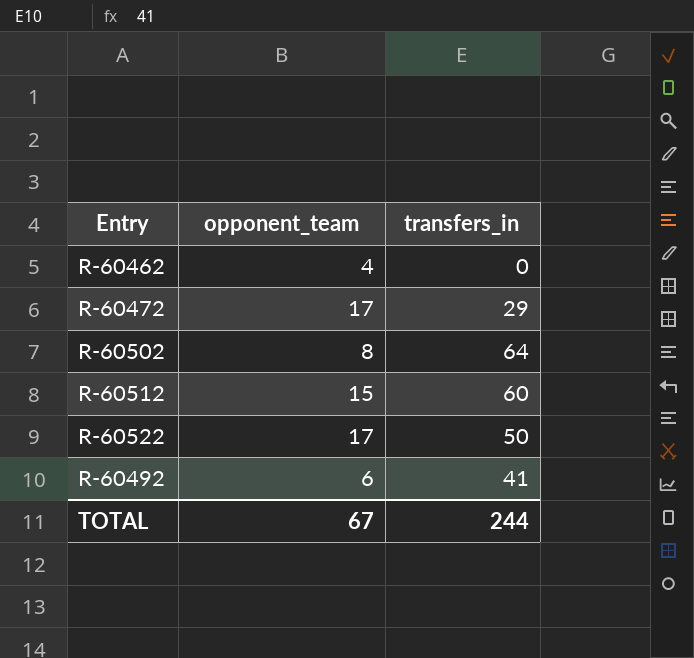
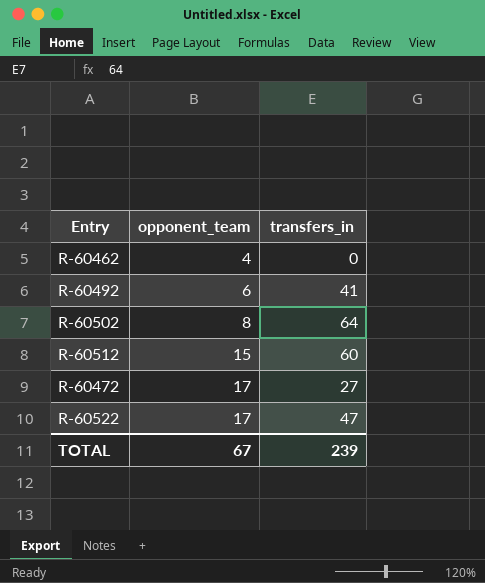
row order: none -> opponent_team ascending
R-60472 | transfers_in: 29 -> 27
R-60522 | transfers_in: 50 -> 47
TOTAL | transfers_in: 244 -> 239

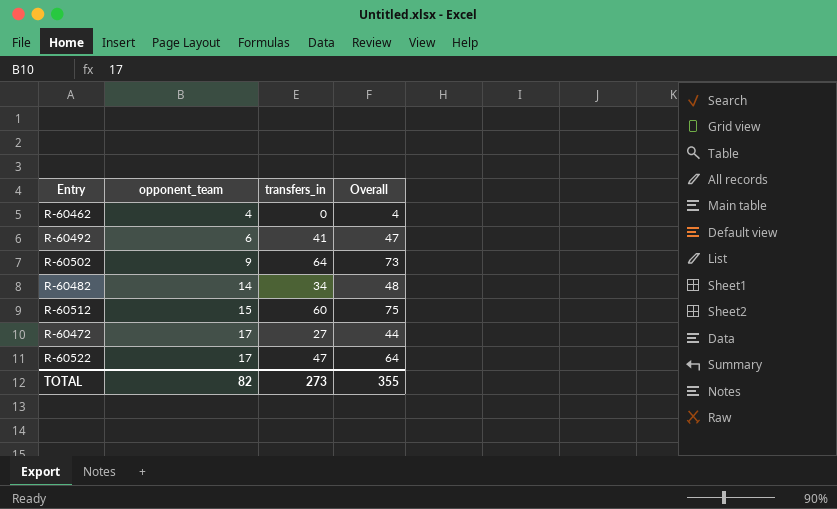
column Overall | formula: none -> [opponent_team] + [transfers_in]
R-60502 | opponent_team: 8 -> 9
row R-60482: none -> 14 | 34 | 48
TOTAL | opponent_team: 67 -> 82
TOTAL | transfers_in: 239 -> 273

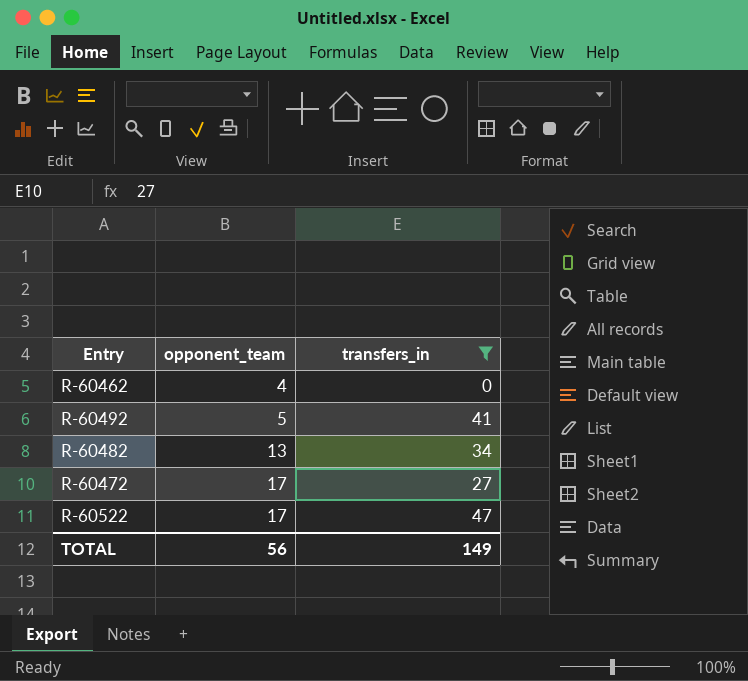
filter: none -> transfers_in <= 47
column Overall | formula: [opponent_team] + [transfers_in] -> none
R-60492 | opponent_team: 6 -> 5
R-60482 | opponent_team: 14 -> 13
TOTAL | opponent_team: 82 -> 56
TOTAL | transfers_in: 273 -> 149

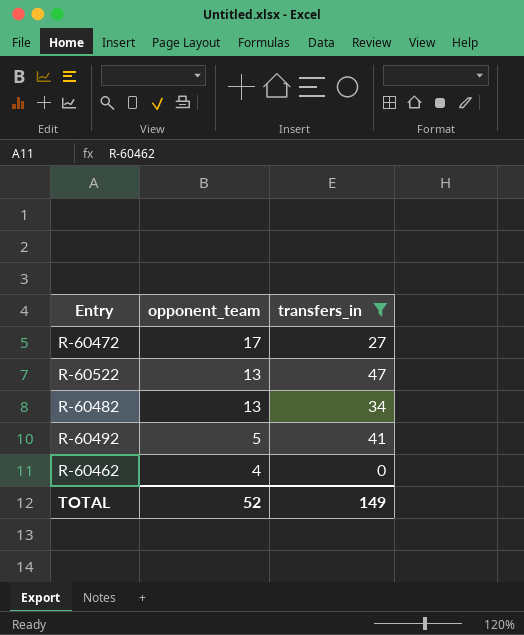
row order: opponent_team ascending -> opponent_team descending
R-60522 | opponent_team: 17 -> 13
TOTAL | opponent_team: 56 -> 52

